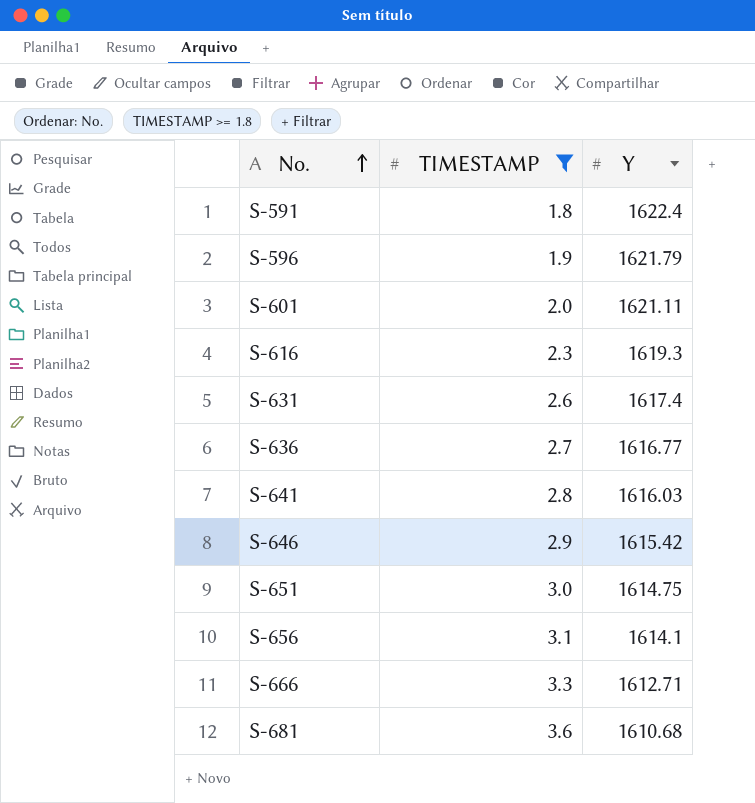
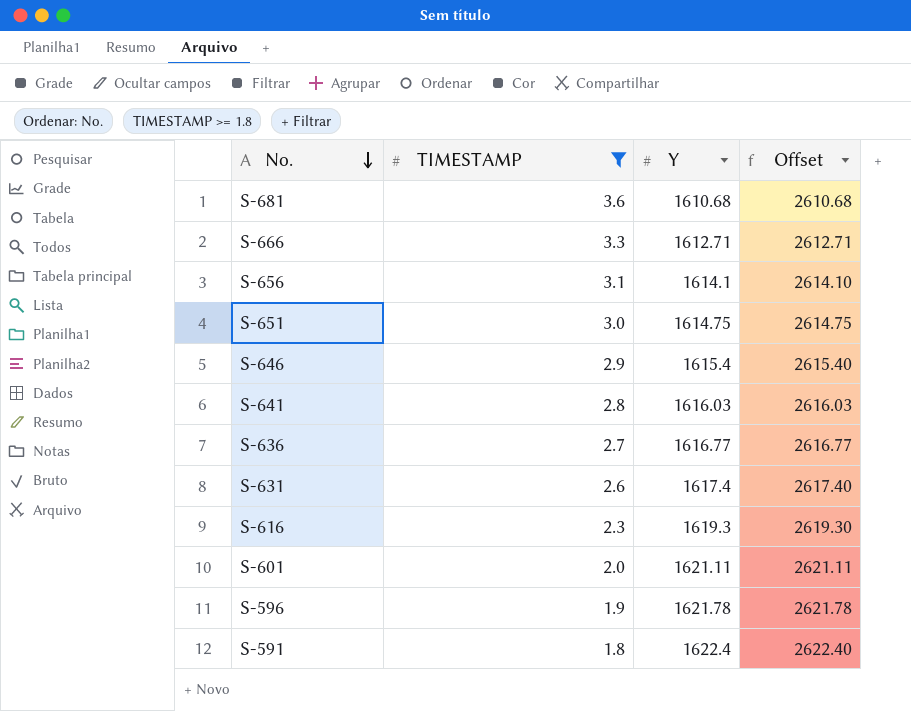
row order: No. ascending -> No. descending
column Offset | formula: none -> [Y] + 1000
S-646 | Y: 1615.42 -> 1615.4
S-596 | Y: 1621.79 -> 1621.78

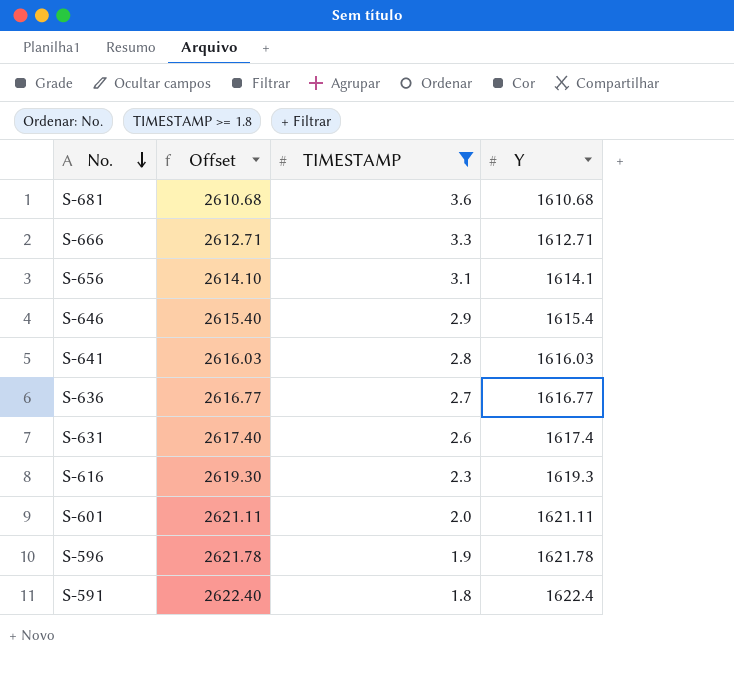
column Offset | position: 4 -> 2
row S-651: 3.0 | 1614.75 | 2614.75 -> none

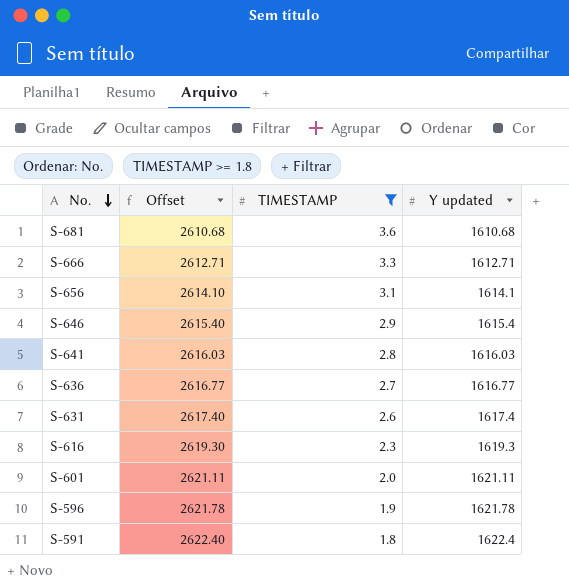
column name: Y -> Y updated

